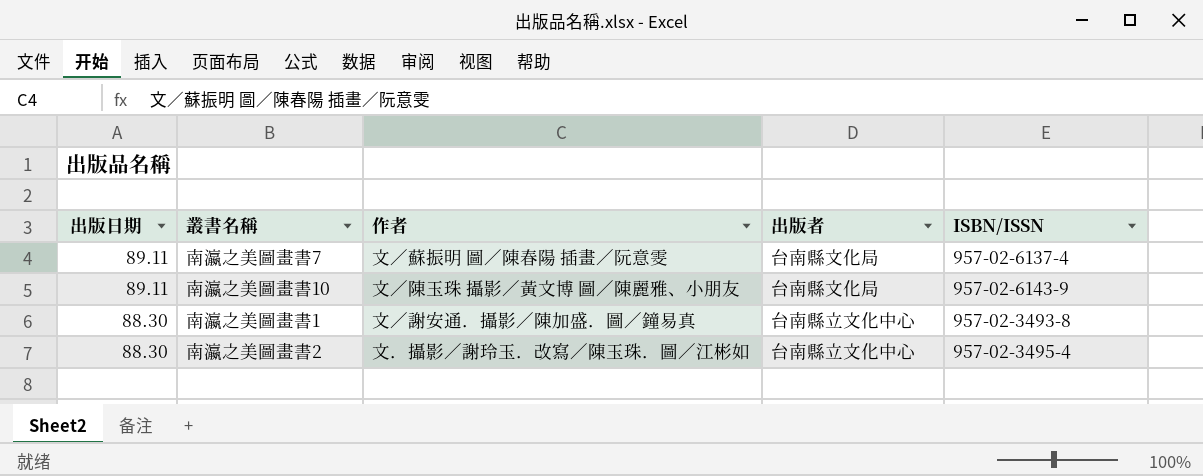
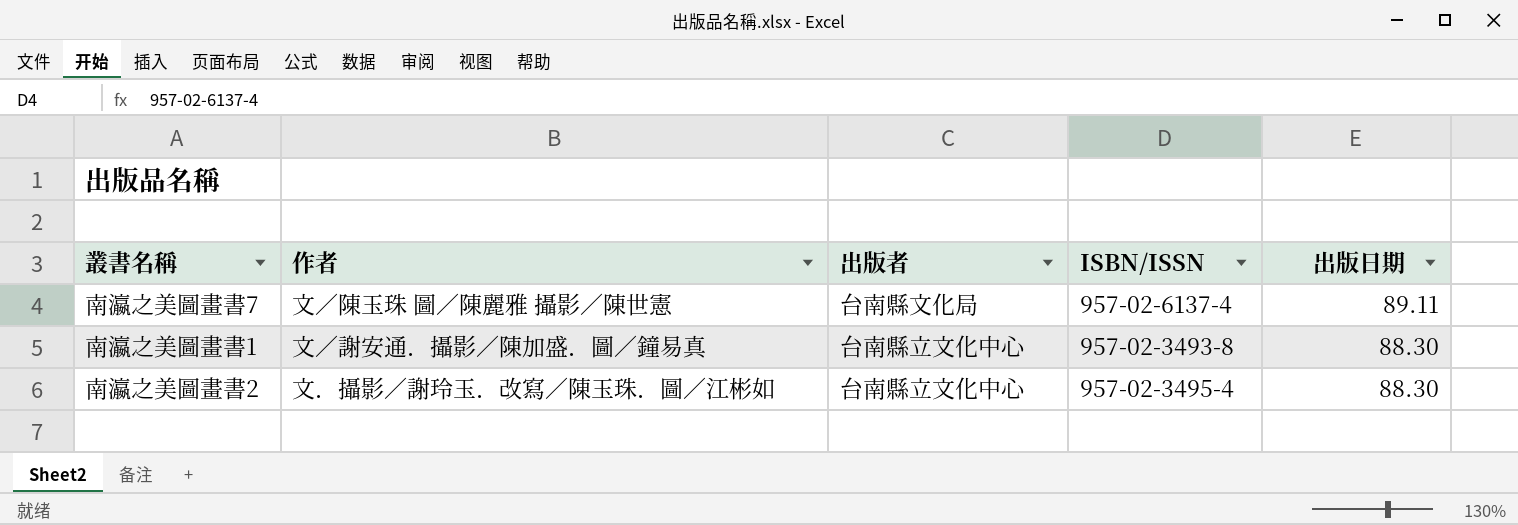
column 出版日期 | position: 1 -> 5
row 南瀛之美圖畫書10: 89.11 | 文／陳玉珠 攝影／黃文博 圖／陳麗雅、小朋友 | 台南縣文化局 | 957-02-6143-9 -> none
南瀛之美圖畫書7 | 作者: 文／蘇振明 圖／陳春陽 插畫／阮意雯 -> 文／陳玉珠 圖／陳麗雅 攝影／陳世憲

